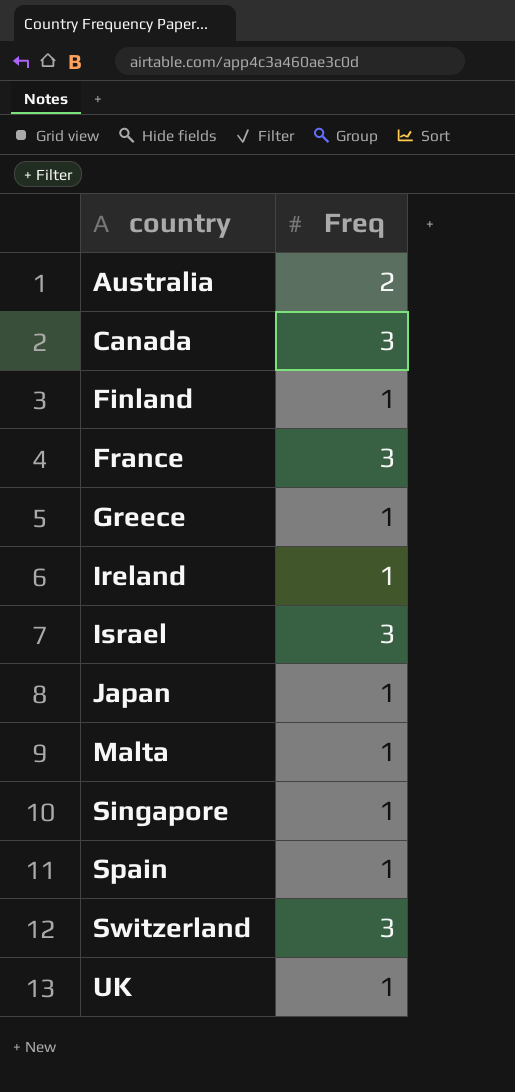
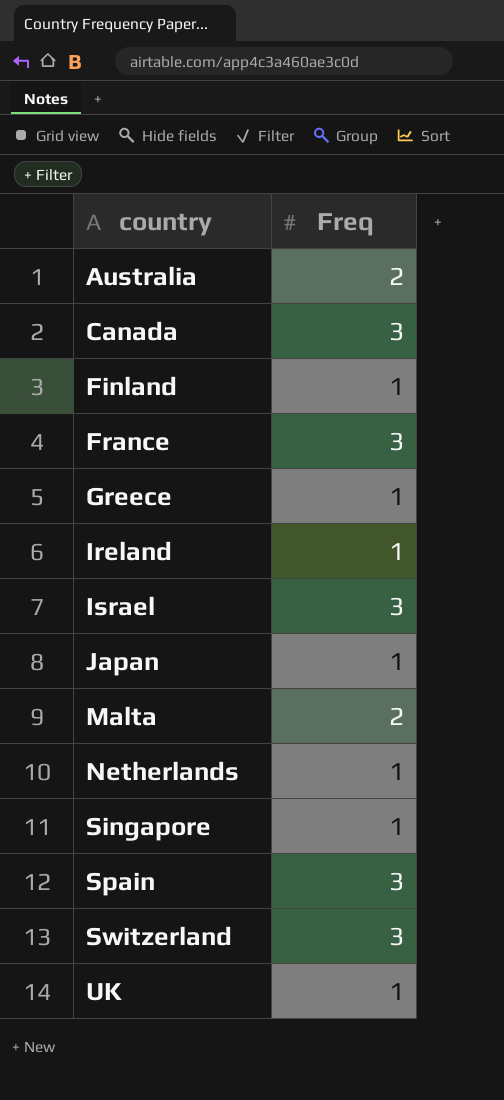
Malta | Freq: 1 -> 2
row Netherlands: none -> 1
Spain | Freq: 1 -> 3

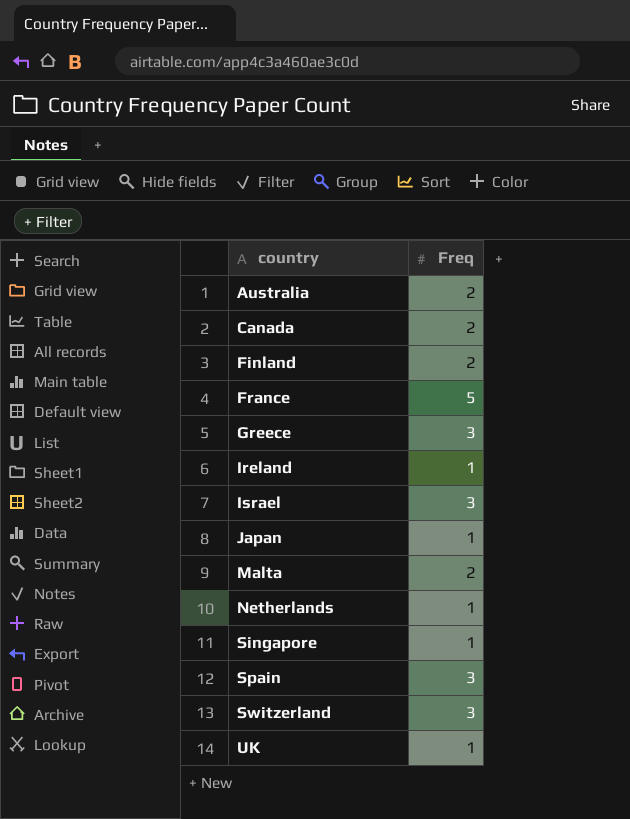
Canada | Freq: 3 -> 2
Finland | Freq: 1 -> 2
France | Freq: 3 -> 5
Greece | Freq: 1 -> 3

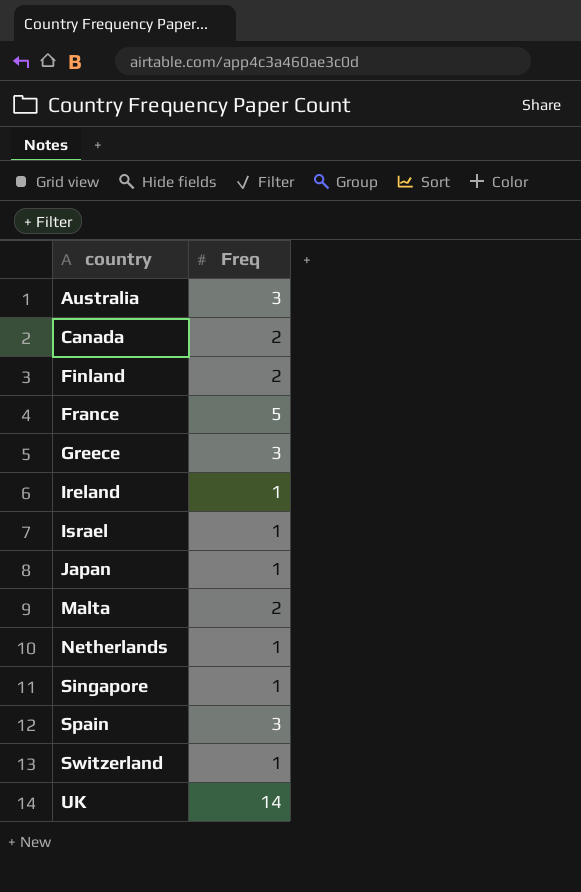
Australia | Freq: 2 -> 3
Israel | Freq: 3 -> 1
Switzerland | Freq: 3 -> 1
UK | Freq: 1 -> 14

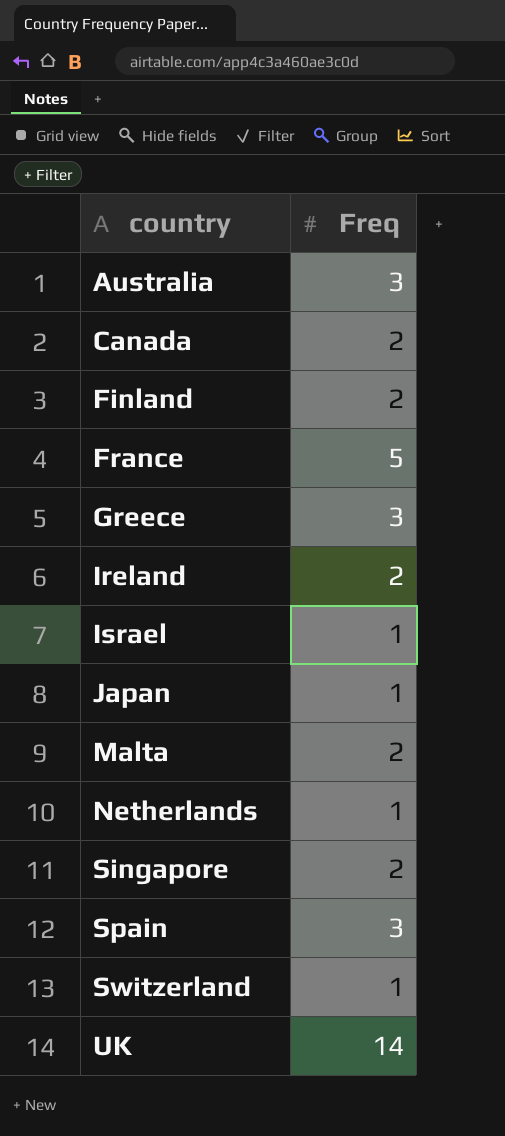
Ireland | Freq: 1 -> 2
Singapore | Freq: 1 -> 2

